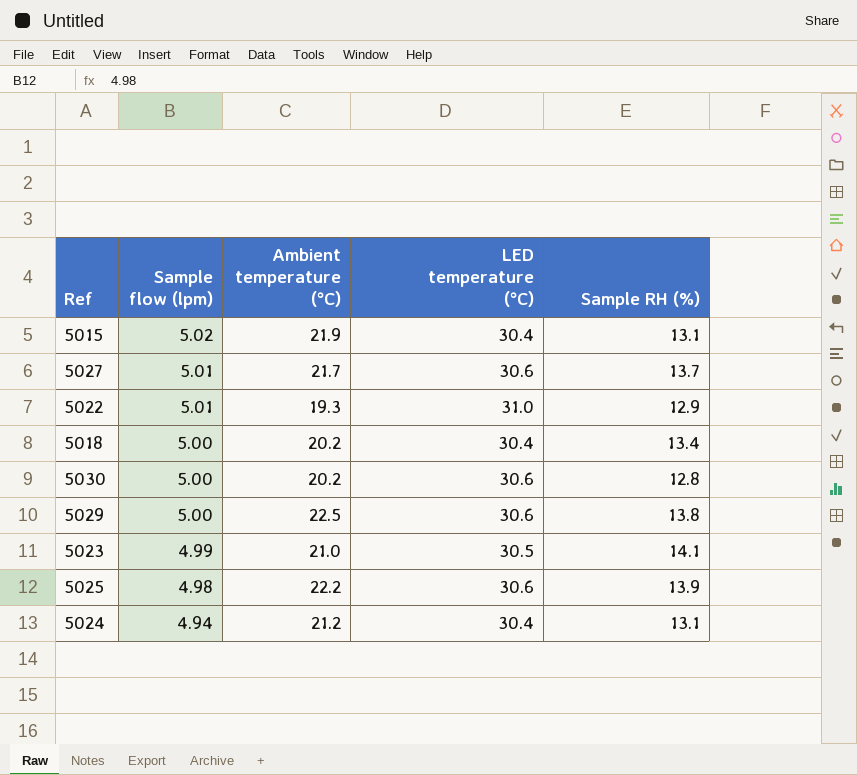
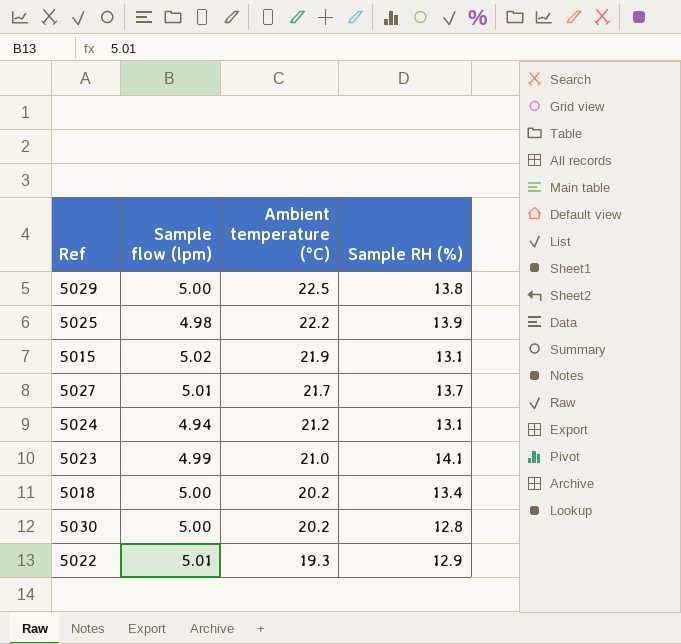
row order: Sample flow (lpm) descending -> Ambient temperature (°C) descending
column LED temperature (°C) | position: 4 -> none

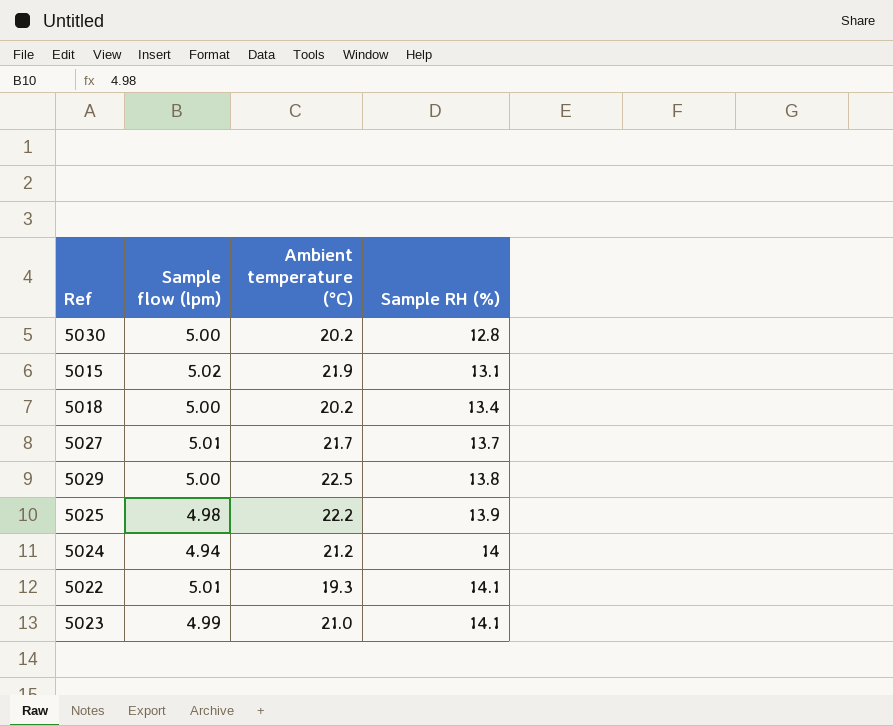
row order: Ambient temperature (°C) descending -> Sample RH (%) ascending
5024 | Sample RH (%): 13.1 -> 14
5022 | Sample RH (%): 12.9 -> 14.1

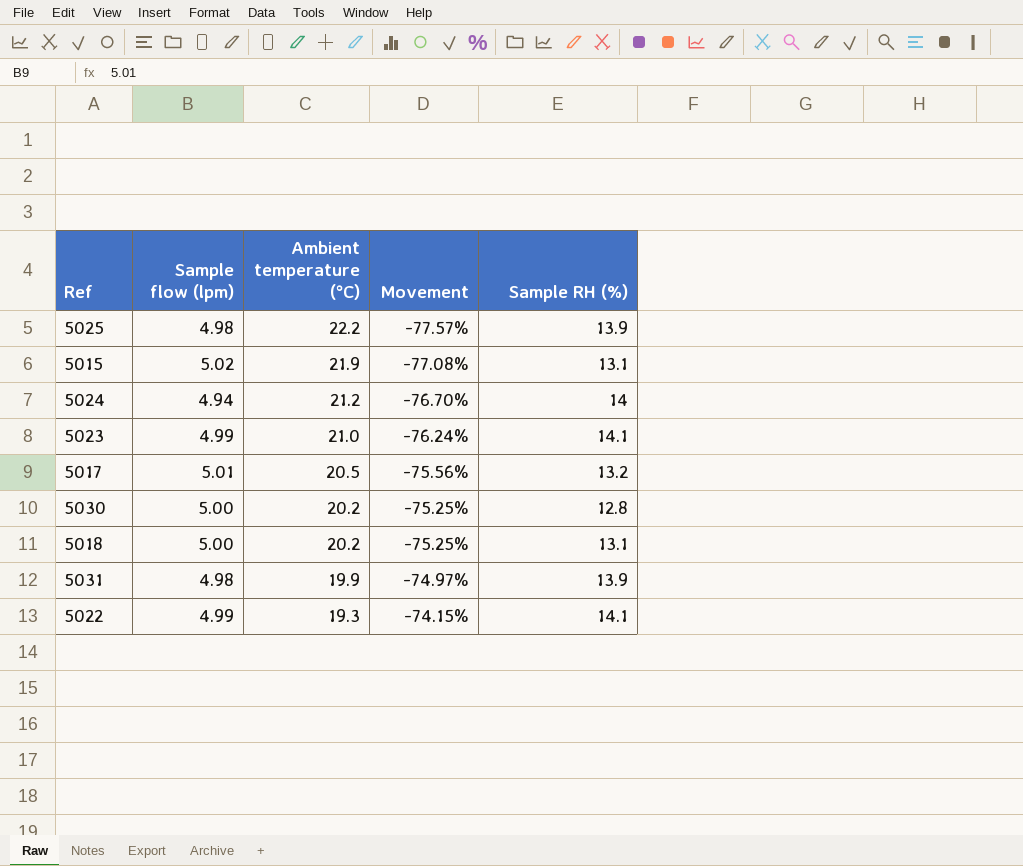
row order: Sample RH (%) ascending -> Ambient temperature (°C) descending
column Movement | formula: none -> ([Sample flow (lpm)] - [Ambient temperature (°C)]) / [Ambient temperature (°C)]
row 5027: 5.01 | 21.7 | 13.7 -> none
row 5029: 5.00 | 22.5 | 13.8 -> none
row 5017: none -> 5.01 | 20.5 | -75.56% | 13.2
5018 | Sample RH (%): 13.4 -> 13.1
row 5031: none -> 4.98 | 19.9 | -74.97% | 13.9
5022 | Sample flow (lpm): 5.01 -> 4.99

